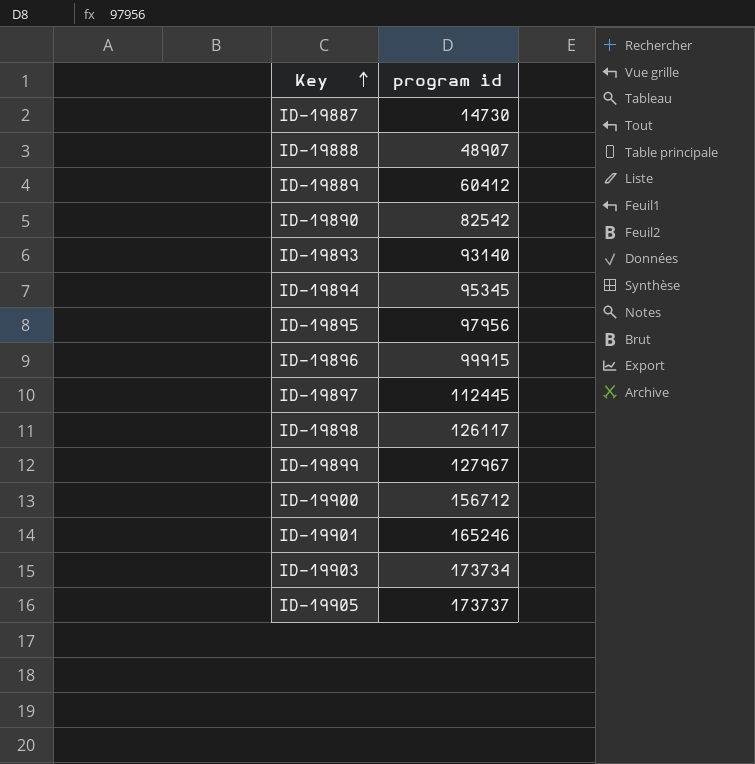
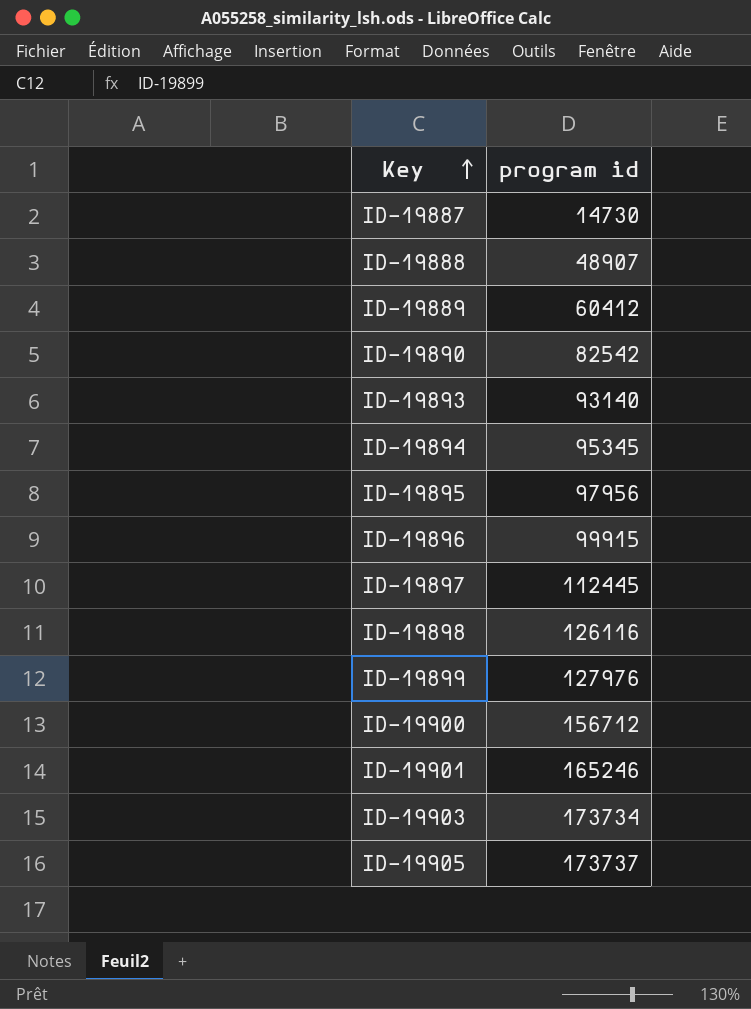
ID-19898 | program id: 126117 -> 126116
ID-19899 | program id: 127967 -> 127976

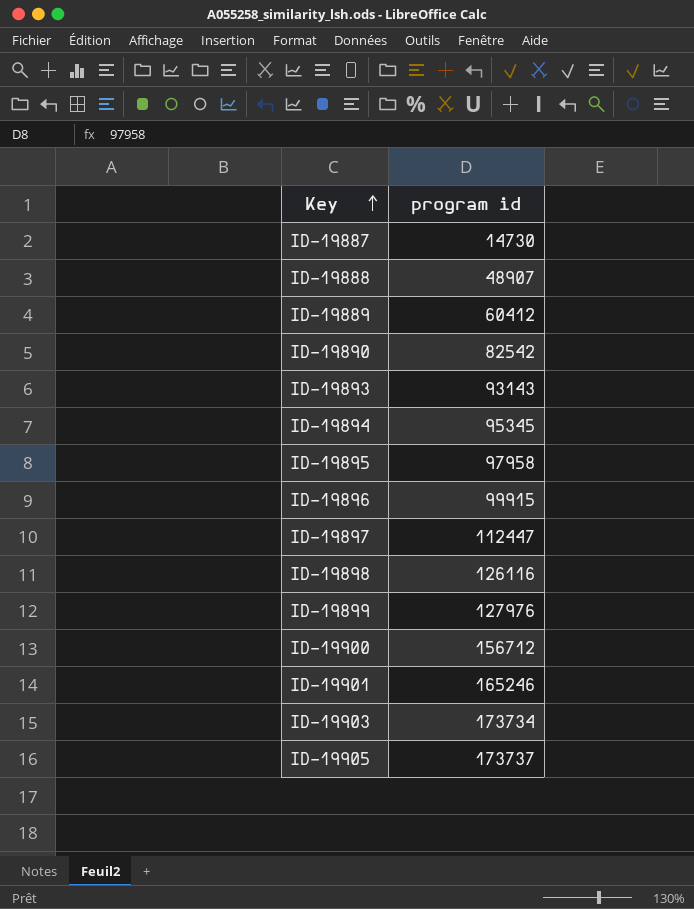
ID-19893 | program id: 93140 -> 93143
ID-19895 | program id: 97956 -> 97958
ID-19897 | program id: 112445 -> 112447

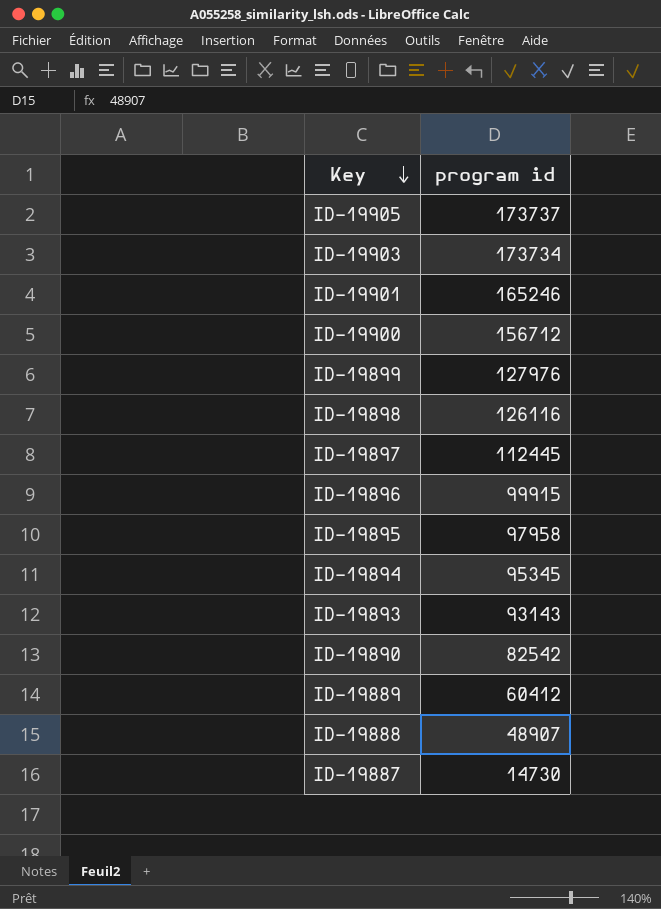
row order: Key ascending -> Key descending
ID-19897 | program id: 112447 -> 112445

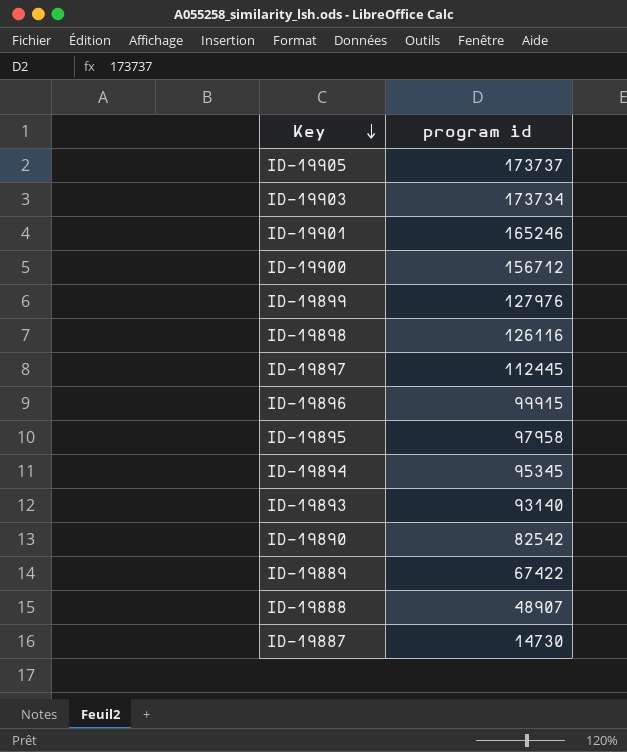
ID-19893 | program id: 93143 -> 93140
ID-19889 | program id: 60412 -> 67422

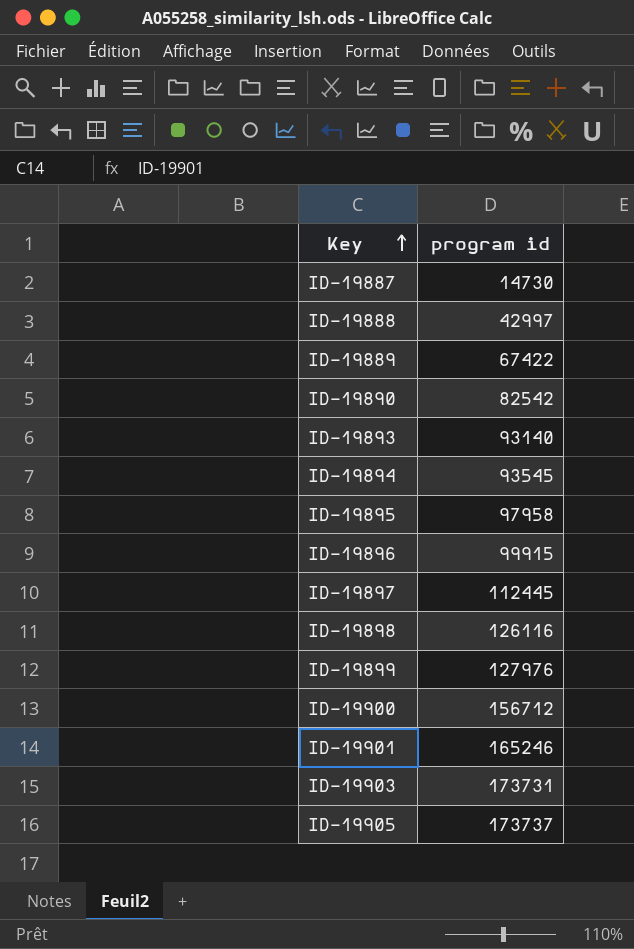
row order: Key descending -> Key ascending
ID-19888 | program id: 48907 -> 42997
ID-19894 | program id: 95345 -> 93545
ID-19903 | program id: 173734 -> 173731

